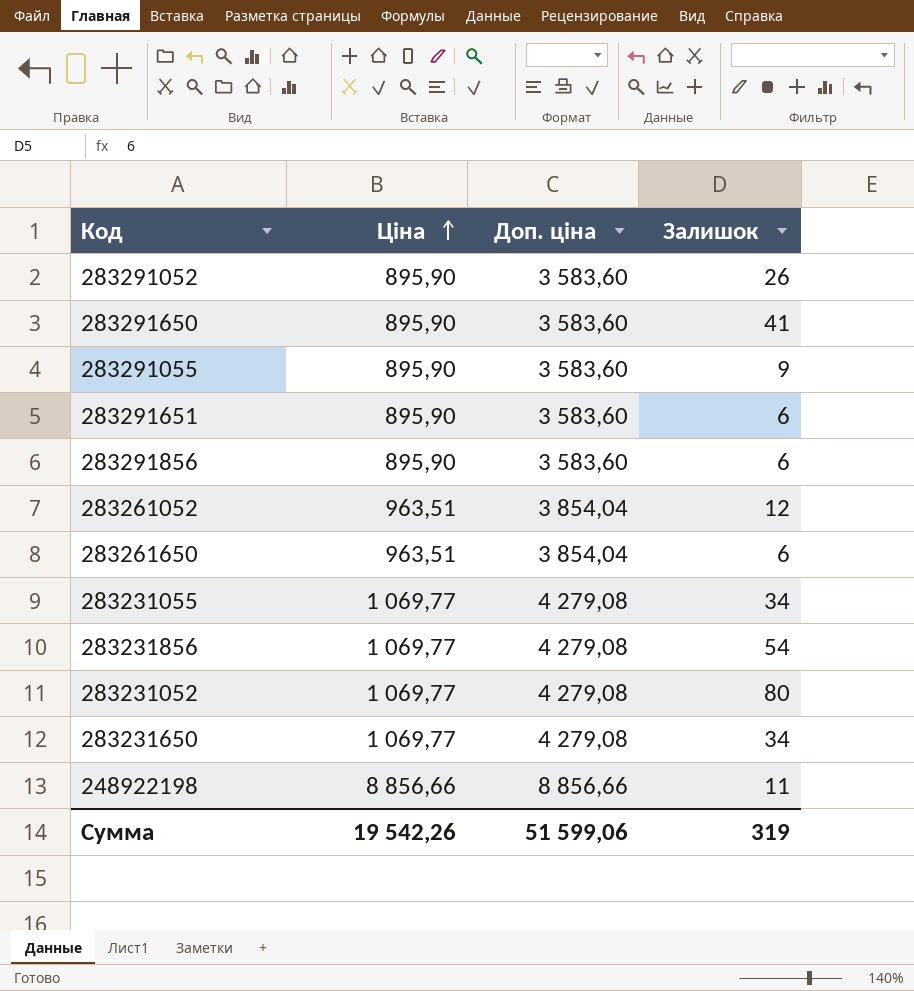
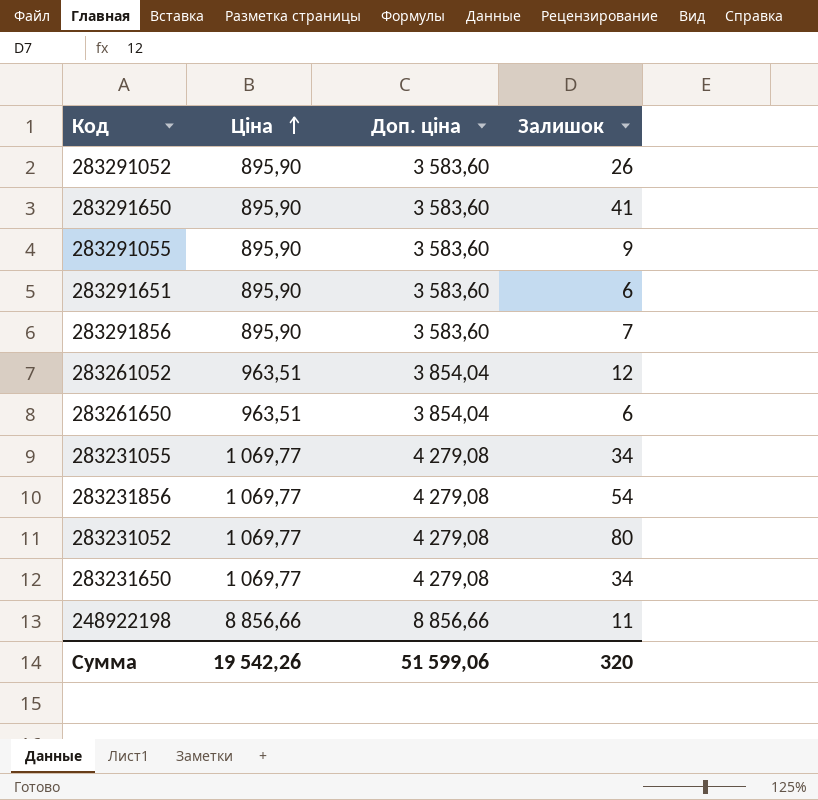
283291856 | Залишок: 6 -> 7
Сумма | Залишок: 319 -> 320

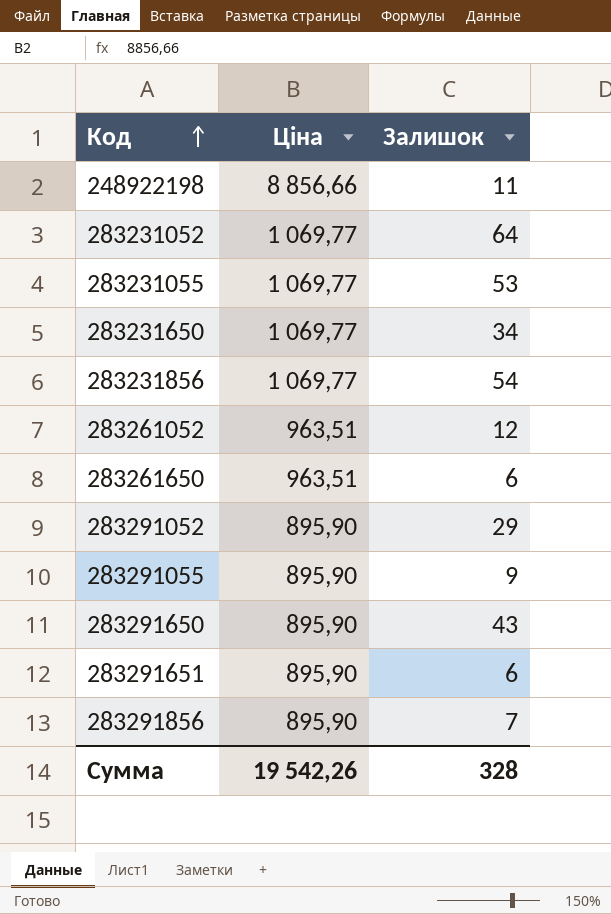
row order: Ціна ascending -> Код ascending
column Доп. ціна | position: 3 -> none
283231052 | Залишок: 80 -> 64
283231055 | Залишок: 34 -> 53
283291052 | Залишок: 26 -> 29
283291650 | Залишок: 41 -> 43
Сумма | Залишок: 320 -> 328

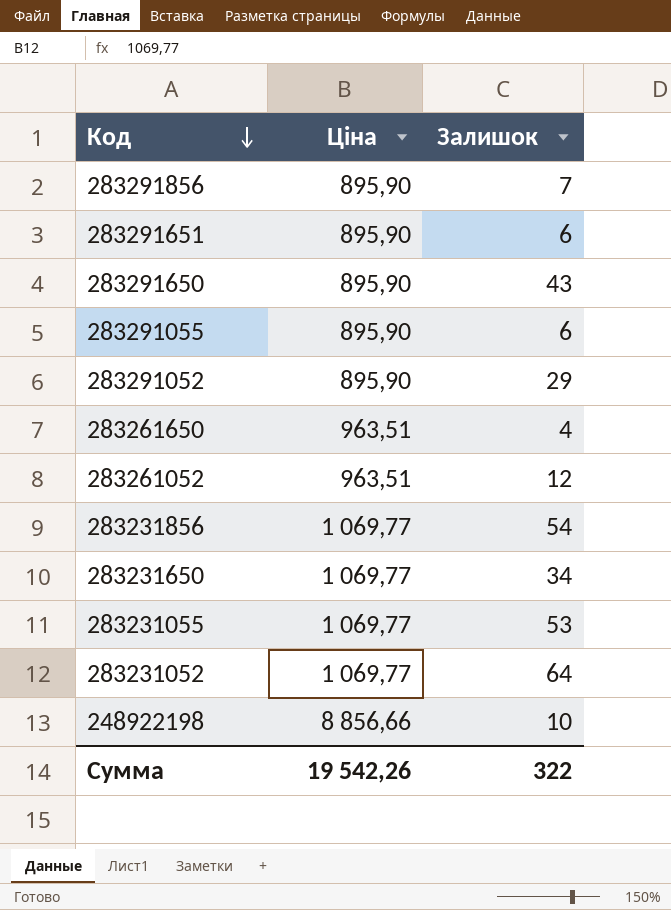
row order: Код ascending -> Код descending
283291055 | Залишок: 9 -> 6
283261650 | Залишок: 6 -> 4
248922198 | Залишок: 11 -> 10
Сумма | Залишок: 328 -> 322

